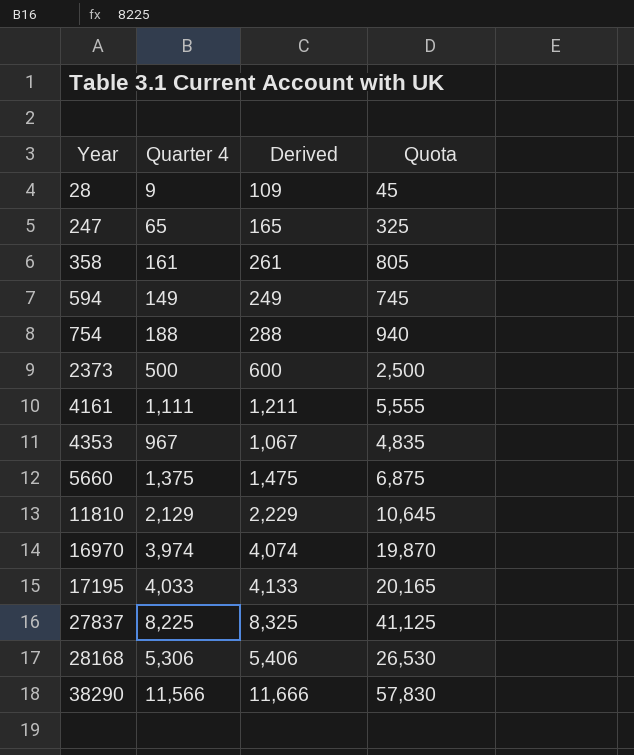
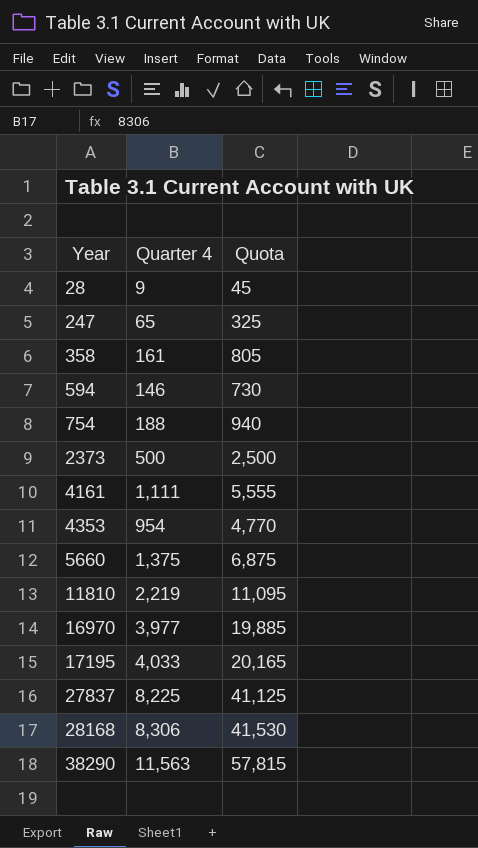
column Derived | formula: [Quarter 4] + 100 -> none
594 | Quarter 4: 149 -> 146
594 | Quota: 745 -> 730
4353 | Quarter 4: 967 -> 954
4353 | Quota: 4,835 -> 4,770
11810 | Quarter 4: 2,129 -> 2,219
11810 | Quota: 10,645 -> 11,095
16970 | Quarter 4: 3,974 -> 3,977
16970 | Quota: 19,870 -> 19,885
28168 | Quarter 4: 5,306 -> 8,306
28168 | Quota: 26,530 -> 41,530
38290 | Quarter 4: 11,566 -> 11,563
38290 | Quota: 57,830 -> 57,815

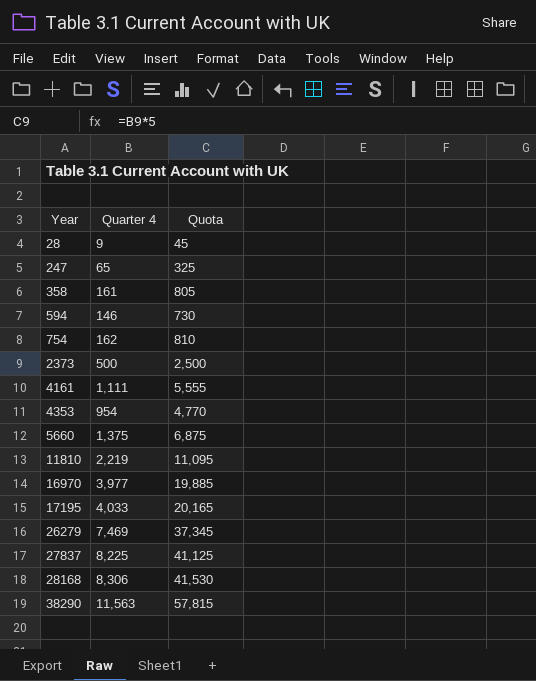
754 | Quarter 4: 188 -> 162
754 | Quota: 940 -> 810
row 26279: none -> 7,469 | 37,345

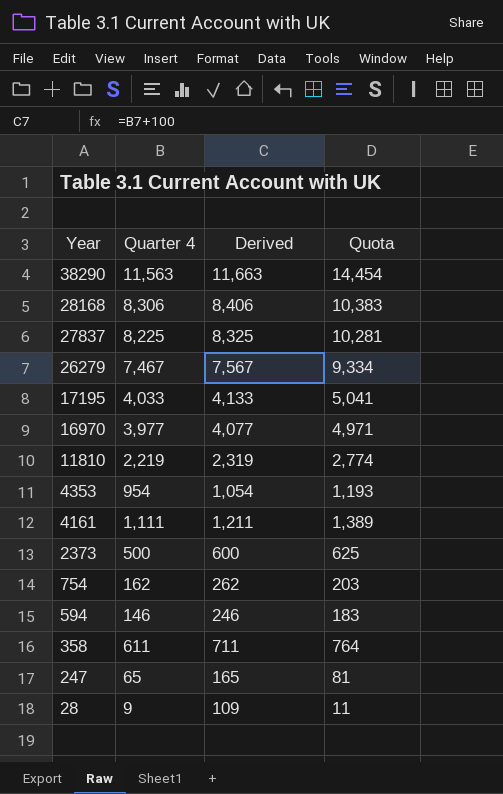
row order: Year ascending -> Year descending
column Derived | formula: none -> [Quarter 4] + 100
column Quota | formula: [Quarter 4] * 5 -> [Quarter 4] * 1.25
row 5660: 1,375 | 6,875 -> none
26279 | Quarter 4: 7,469 -> 7,467
358 | Quarter 4: 161 -> 611

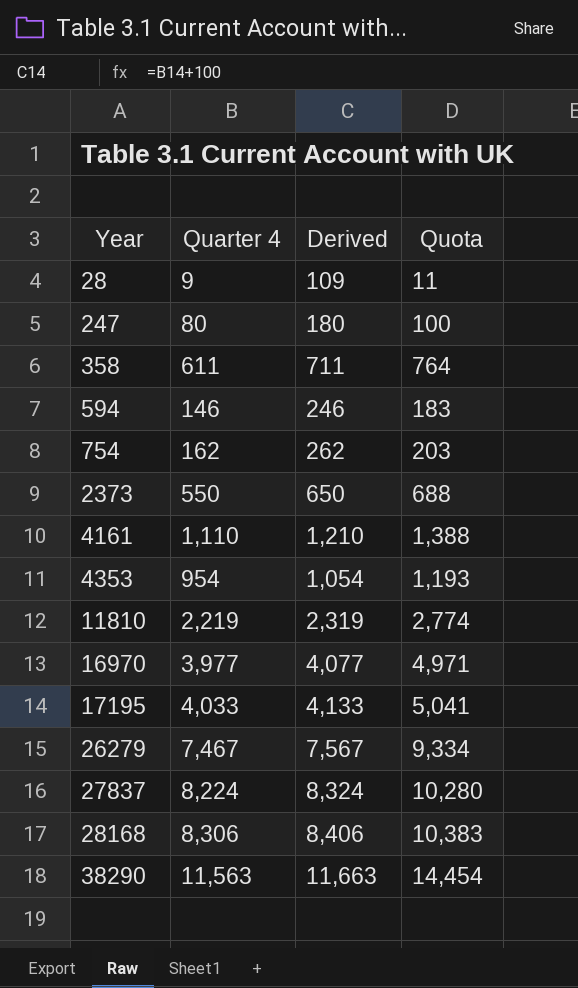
row order: Year descending -> Year ascending
247 | Quarter 4: 65 -> 80
247 | Derived: 165 -> 180
247 | Quota: 81 -> 100
2373 | Quarter 4: 500 -> 550
2373 | Derived: 600 -> 650
2373 | Quota: 625 -> 688
4161 | Quarter 4: 1,111 -> 1,110
4161 | Derived: 1,211 -> 1,210
4161 | Quota: 1,389 -> 1,388
27837 | Quarter 4: 8,225 -> 8,224
27837 | Derived: 8,325 -> 8,324
27837 | Quota: 10,281 -> 10,280

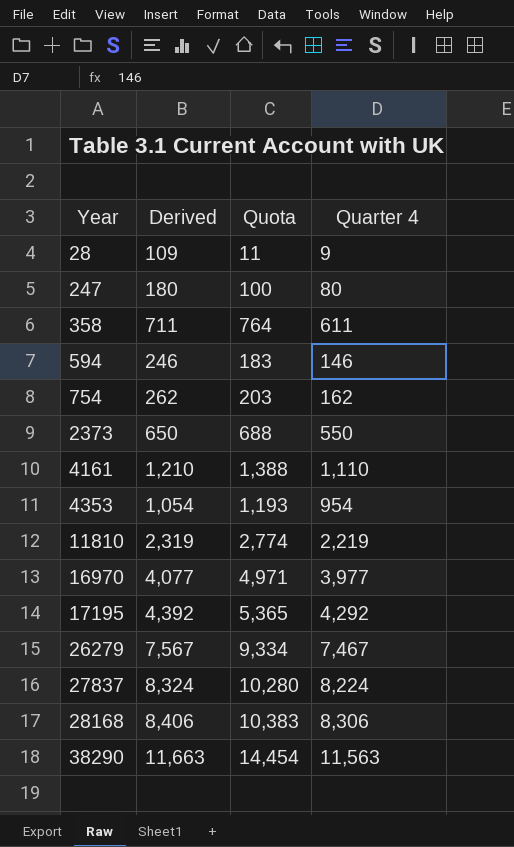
column Quarter 4 | position: 2 -> 4
17195 | Derived: 4,133 -> 4,392
17195 | Quota: 5,041 -> 5,365
17195 | Quarter 4: 4,033 -> 4,292

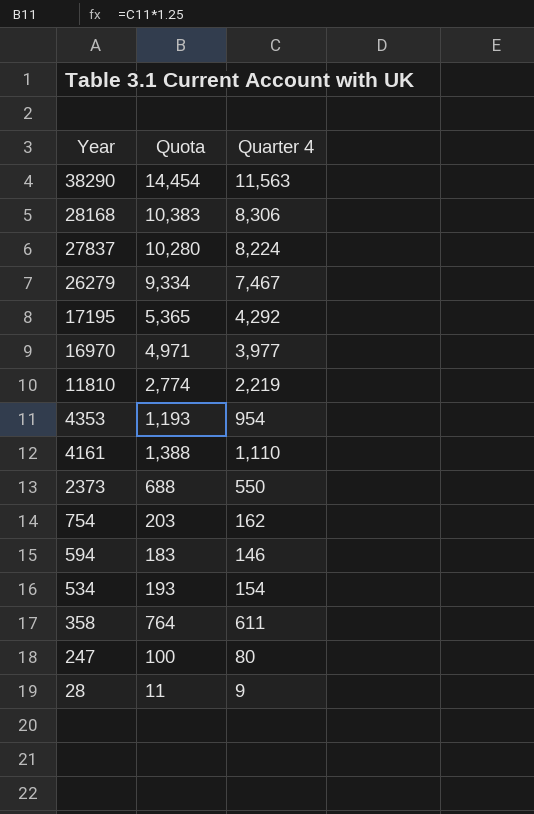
row order: Year ascending -> Year descending
column Derived | formula: [Quarter 4] + 100 -> none
row 534: none -> 193 | 154

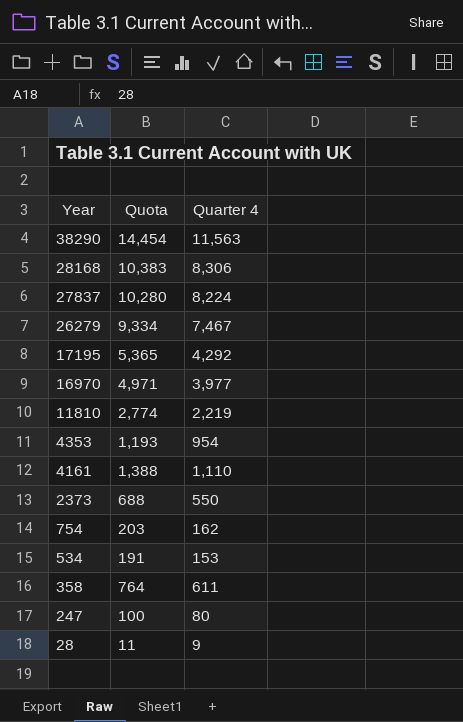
row 594: 183 | 146 -> none
534 | Quota: 193 -> 191
534 | Quarter 4: 154 -> 153

